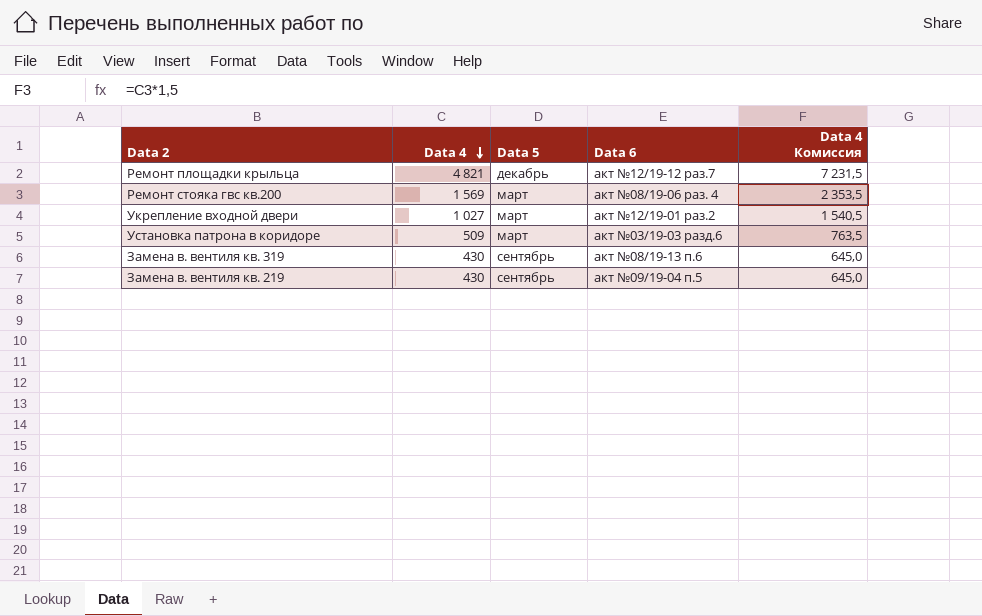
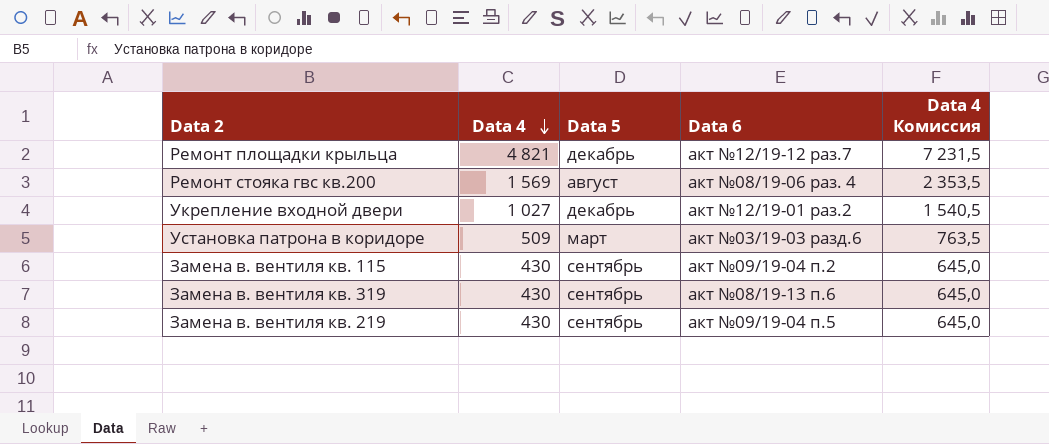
Ремонт стояка гвс кв.200 | Data 5: март -> август
Укрепление входной двери | Data 5: март -> декабрь
row Замена в. вентиля кв. 115: none -> 430 | сентябрь | акт №09/19-04 п.2 | 645,0

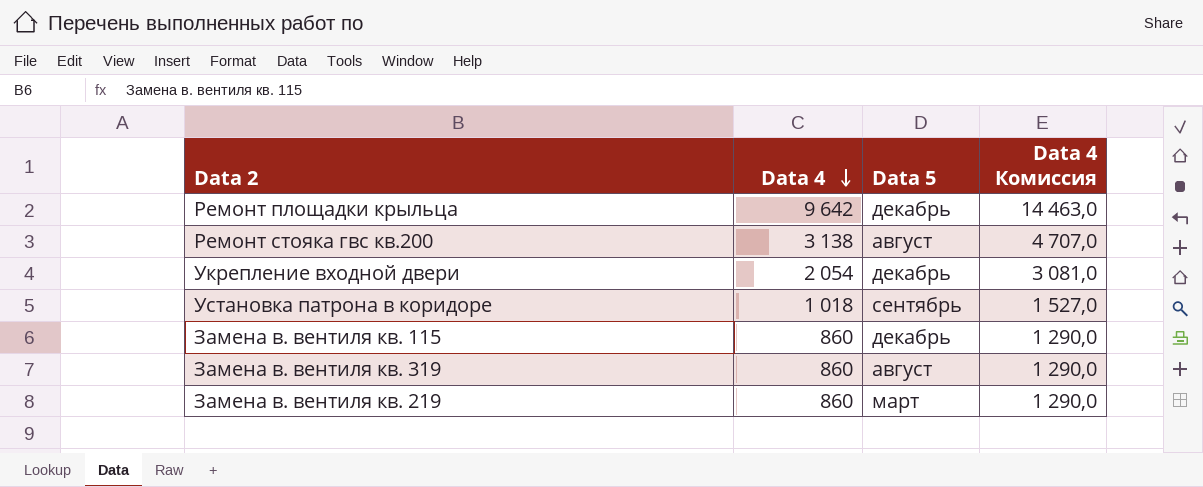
column Data 6 | position: 4 -> none
Ремонт площадки крыльца | Data 4: 4 821 -> 9 642
Ремонт площадки крыльца | Data 4 Комиссия: 7 231,5 -> 14 463,0
Ремонт стояка гвс кв.200 | Data 4: 1 569 -> 3 138
Ремонт стояка гвс кв.200 | Data 4 Комиссия: 2 353,5 -> 4 707,0
Укрепление входной двери | Data 4: 1 027 -> 2 054
Укрепление входной двери | Data 4 Комиссия: 1 540,5 -> 3 081,0
Установка патрона в коридоре | Data 4: 509 -> 1 018
Установка патрона в коридоре | Data 5: март -> сентябрь
Установка патрона в коридоре | Data 4 Комиссия: 763,5 -> 1 527,0
Замена в. вентиля кв. 115 | Data 4: 430 -> 860
Замена в. вентиля кв. 115 | Data 5: сентябрь -> декабрь
Замена в. вентиля кв. 115 | Data 4 Комиссия: 645,0 -> 1 290,0
Замена в. вентиля кв. 319 | Data 4: 430 -> 860
Замена в. вентиля кв. 319 | Data 5: сентябрь -> август
Замена в. вентиля кв. 319 | Data 4 Комиссия: 645,0 -> 1 290,0
Замена в. вентиля кв. 219 | Data 4: 430 -> 860
Замена в. вентиля кв. 219 | Data 5: сентябрь -> март
Замена в. вентиля кв. 219 | Data 4 Комиссия: 645,0 -> 1 290,0

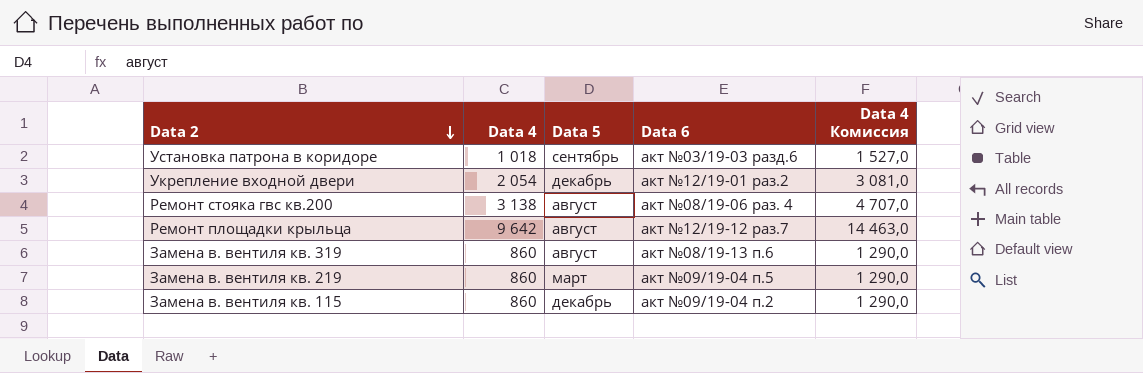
row order: Data 4 descending -> Data 2 descending
column Data 6 | position: none -> 4
Ремонт площадки крыльца | Data 5: декабрь -> август

